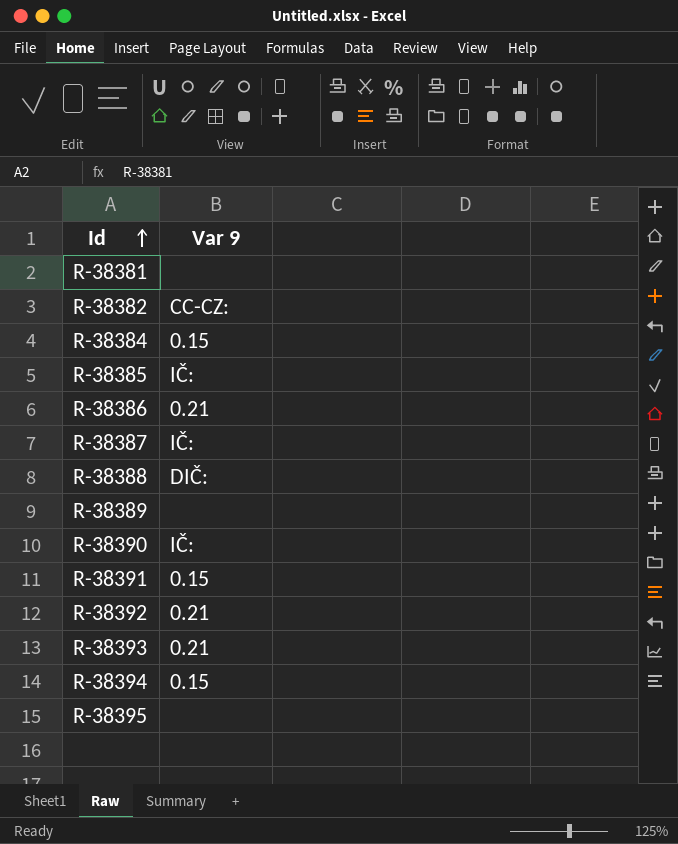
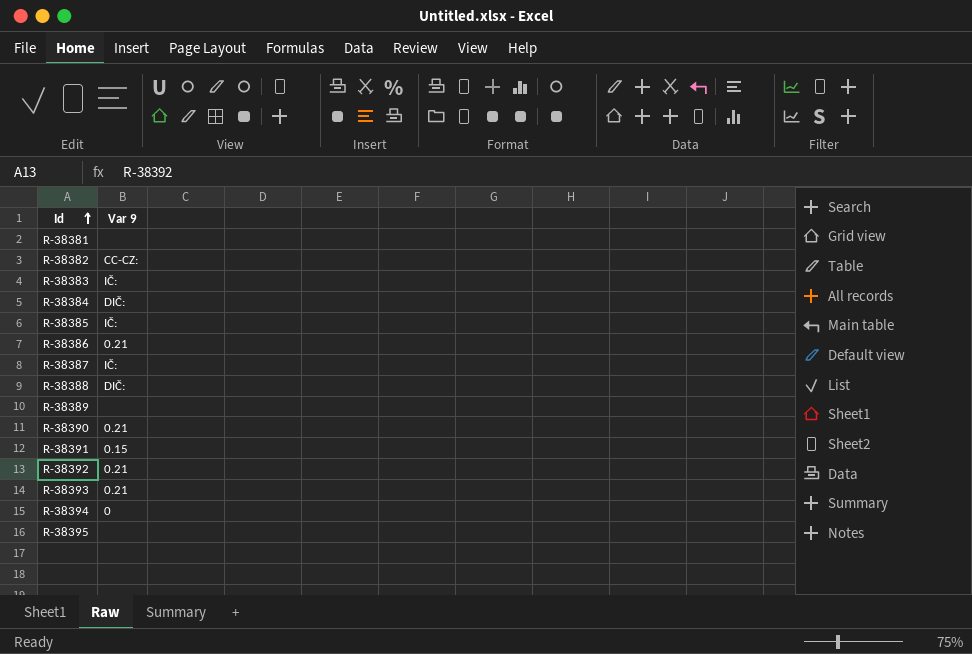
row R-38383: none -> IČ:
R-38384 | Var 9: 0.15 -> DIČ:
R-38390 | Var 9: IČ: -> 0.21
R-38394 | Var 9: 0.15 -> 0

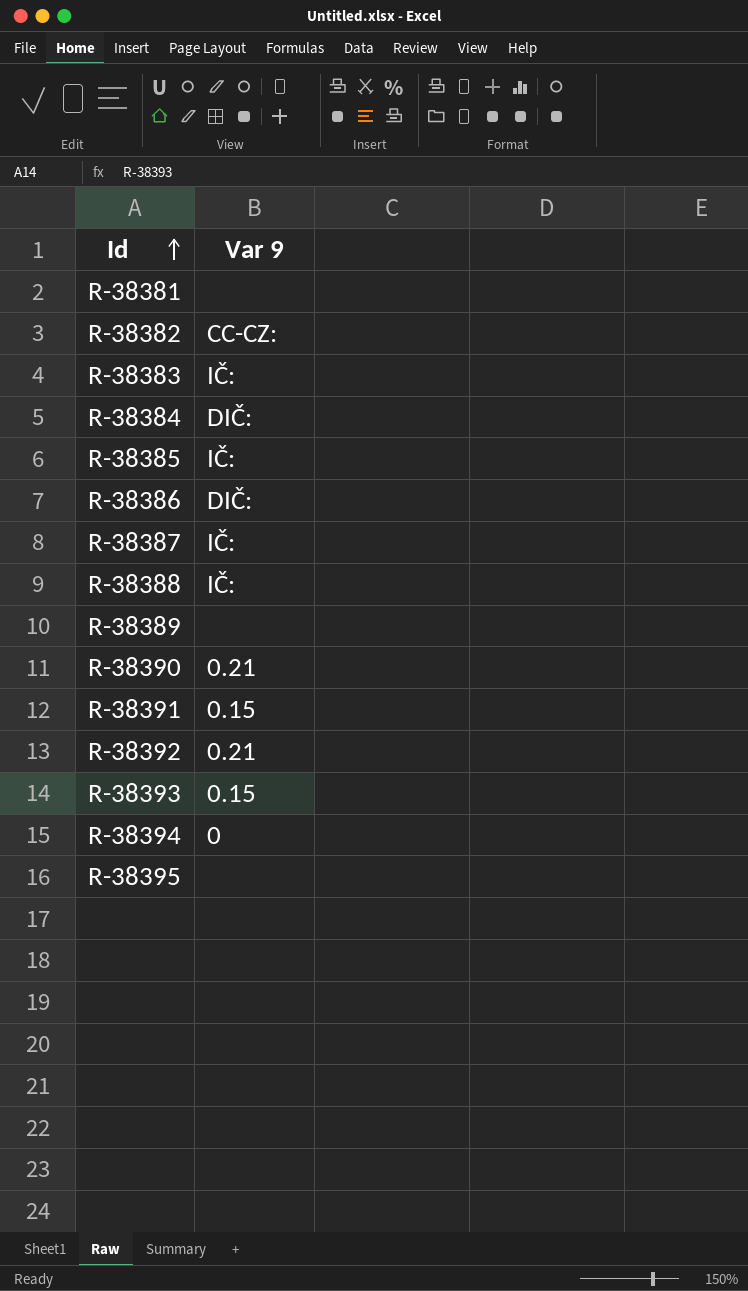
R-38386 | Var 9: 0.21 -> DIČ:
R-38388 | Var 9: DIČ: -> IČ:
R-38393 | Var 9: 0.21 -> 0.15

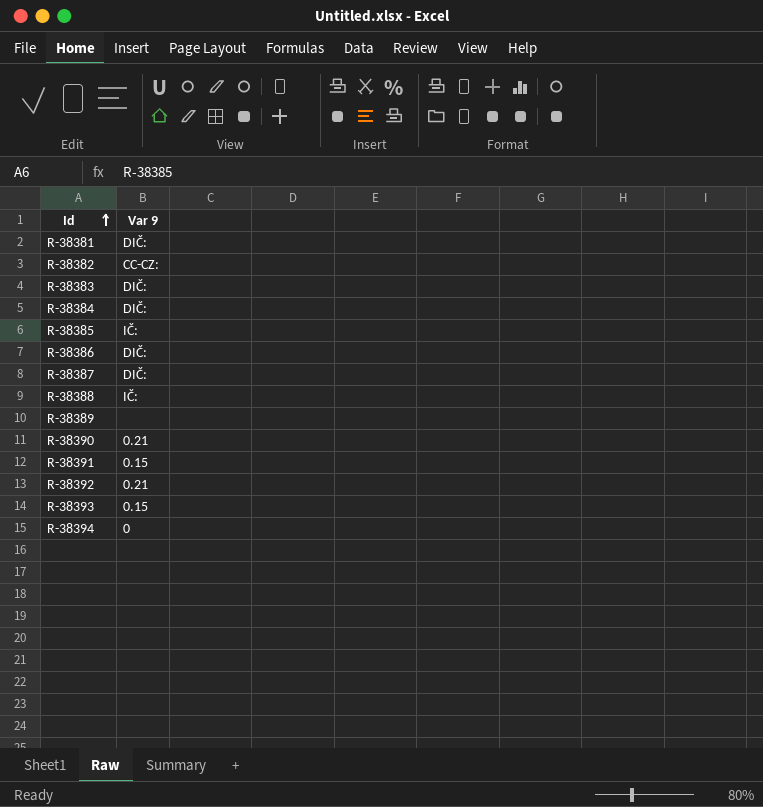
row R-38395: none -> none
R-38381 | Var 9: none -> DIČ:
R-38383 | Var 9: IČ: -> DIČ:
R-38387 | Var 9: IČ: -> DIČ:

